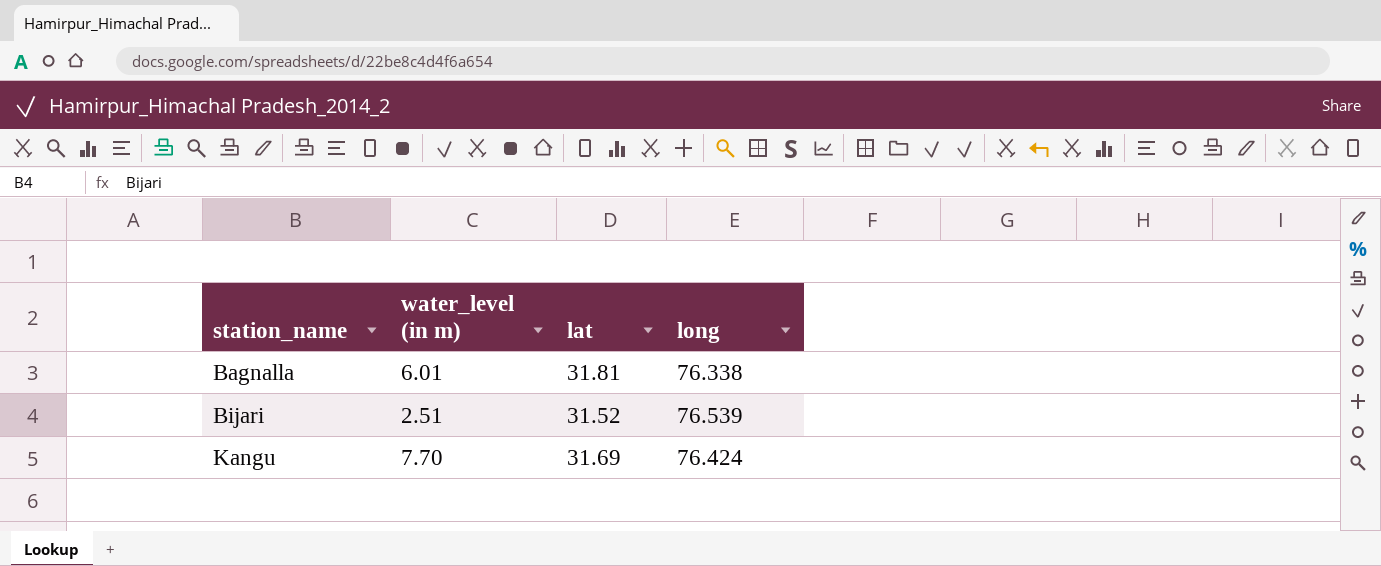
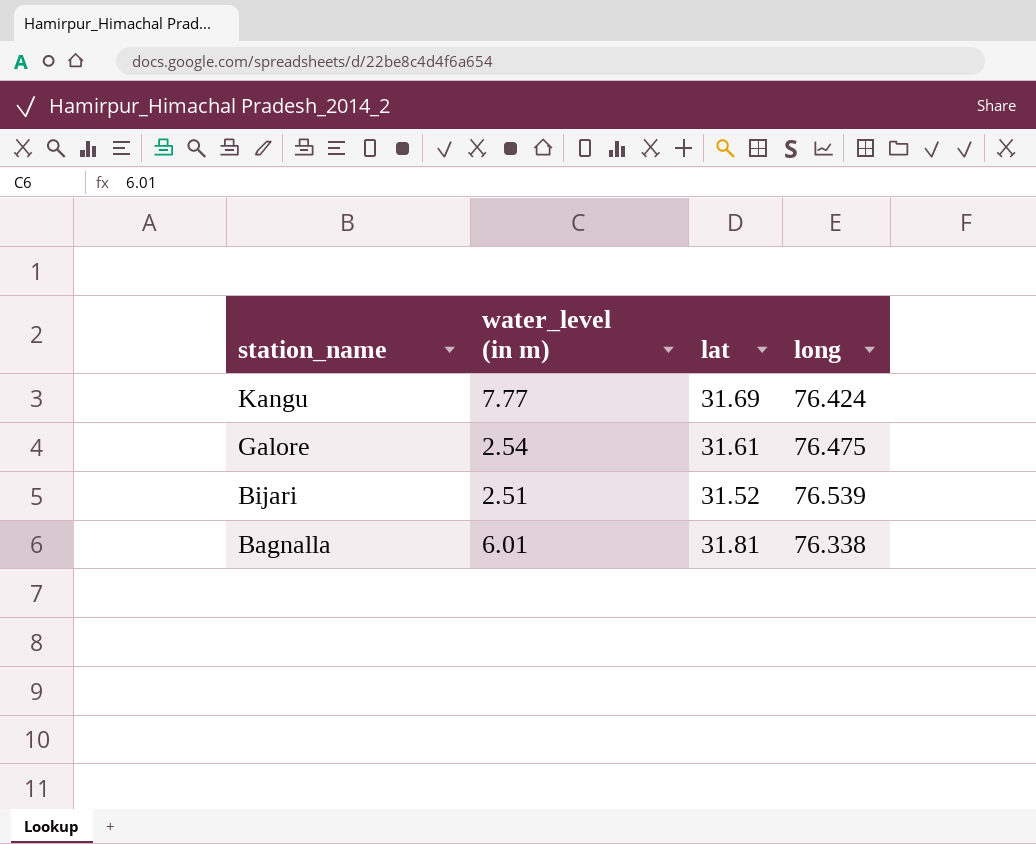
row order: station_name ascending -> station_name descending
Kangu | water_level (in m): 7.70 -> 7.77
row Galore: none -> 2.54 | 31.61 | 76.475

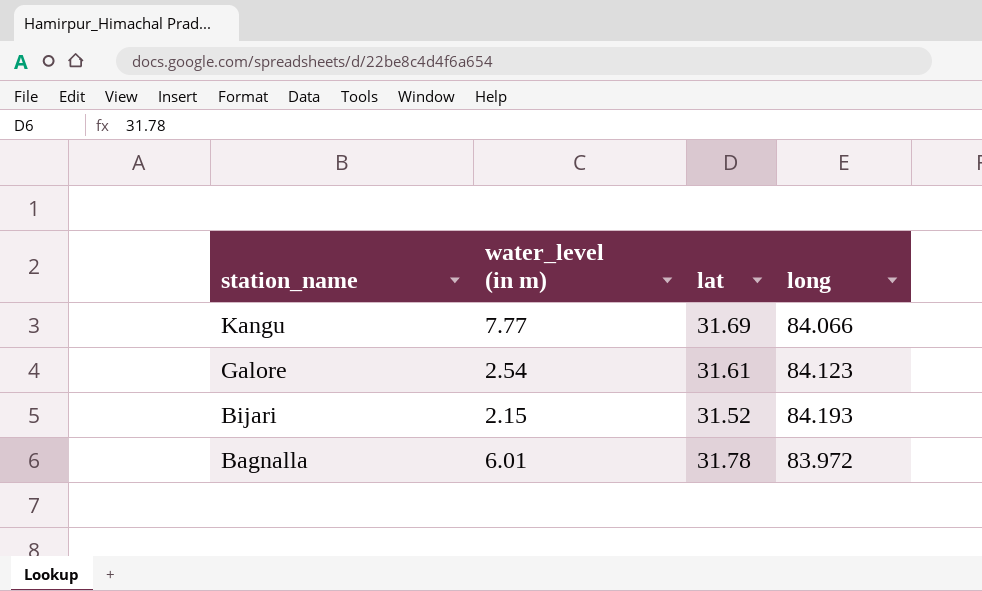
Kangu | long: 76.424 -> 84.066
Galore | long: 76.475 -> 84.123
Bijari | water_level (in m): 2.51 -> 2.15
Bijari | long: 76.539 -> 84.193
Bagnalla | lat: 31.81 -> 31.78
Bagnalla | long: 76.338 -> 83.972

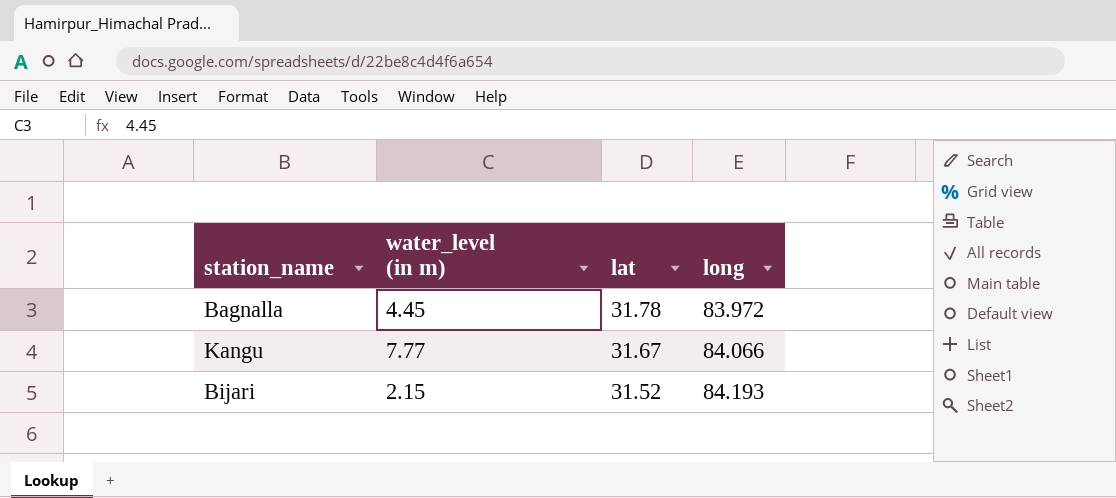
row order: station_name descending -> lat descending
row Galore: 2.54 | 31.61 | 84.123 -> none
Bagnalla | water_level (in m): 6.01 -> 4.45
Kangu | lat: 31.69 -> 31.67

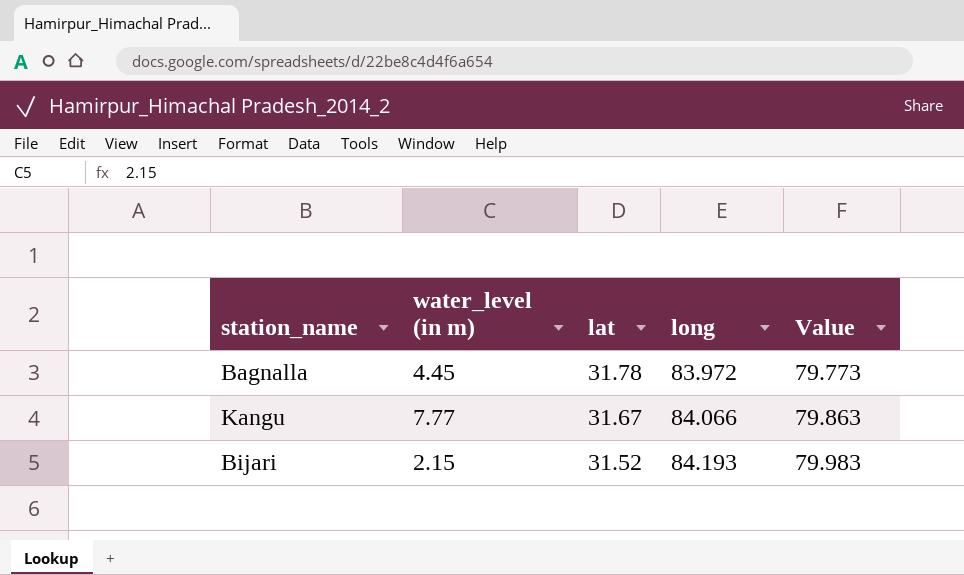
column Value | formula: none -> [long] * 0.95

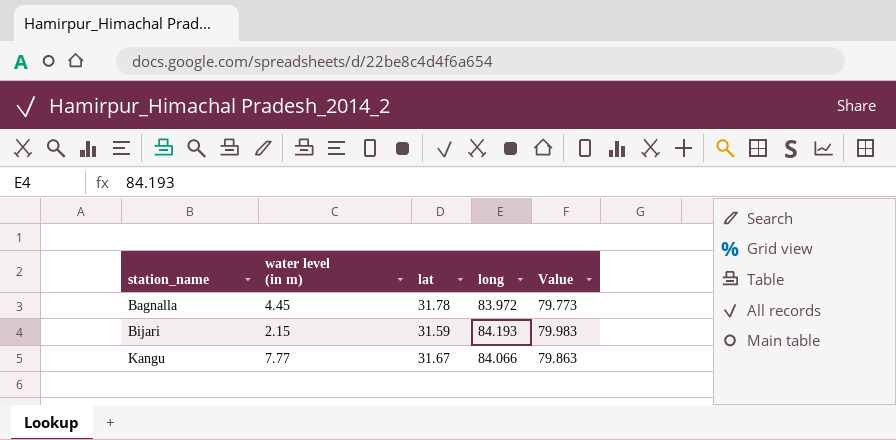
row order: lat descending -> station_name ascending
column name: water_level (in m) -> water level (in m)
Bijari | lat: 31.52 -> 31.59

